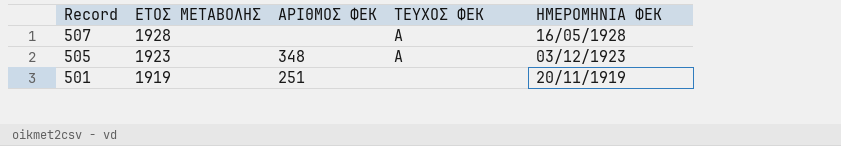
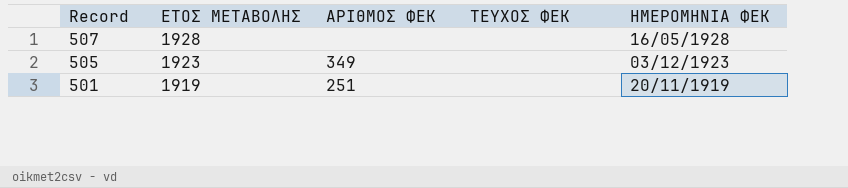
507 | ΤΕΥΧΟΣ ΦΕΚ: Α -> none
505 | ΑΡΙΘΜΟΣ ΦΕΚ: 348 -> 349
505 | ΤΕΥΧΟΣ ΦΕΚ: Α -> none

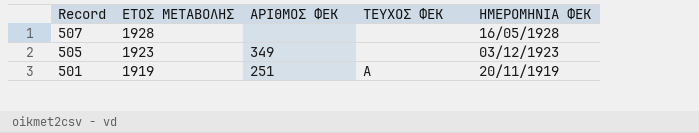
501 | ΤΕΥΧΟΣ ΦΕΚ: none -> Α

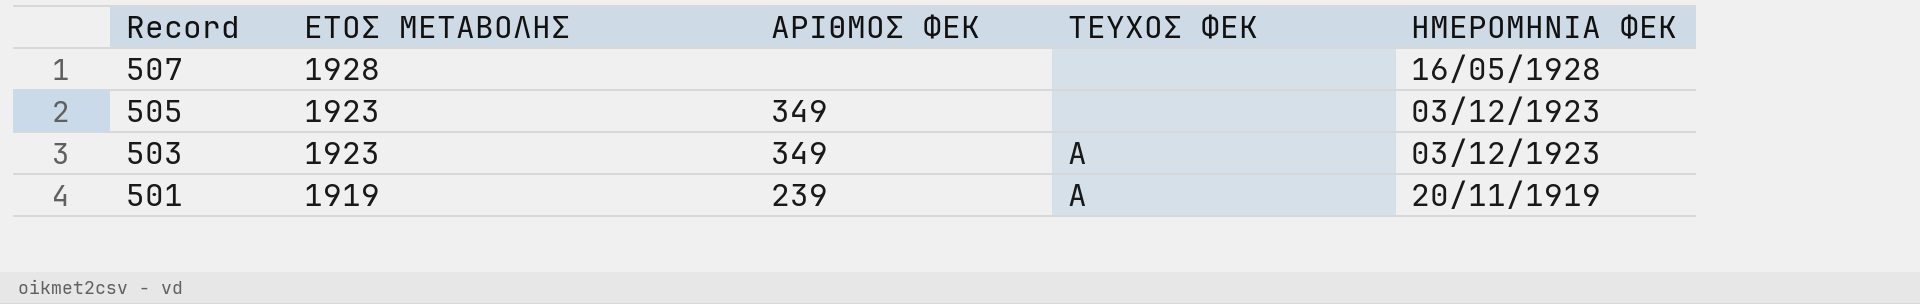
row 503: none -> 1923 | 349 | Α | 03/12/1923
501 | ΑΡΙΘΜΟΣ ΦΕΚ: 251 -> 239

